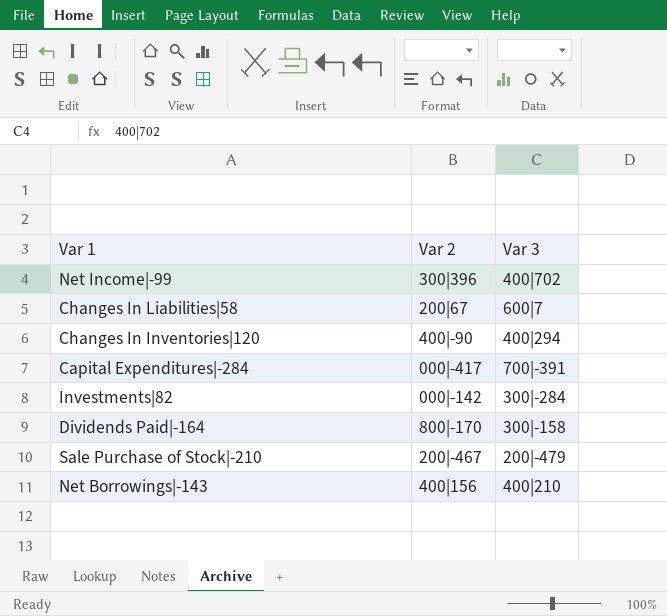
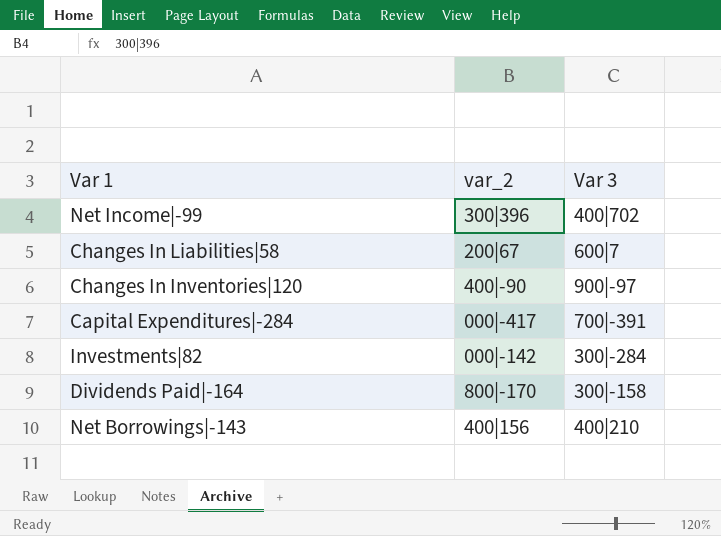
column name: Var 2 -> var_2
row Sale Purchase of Stock|-210: 200|-467 | 200|-479 -> none
Changes In Inventories|120 | Var 3: 400|294 -> 900|-97

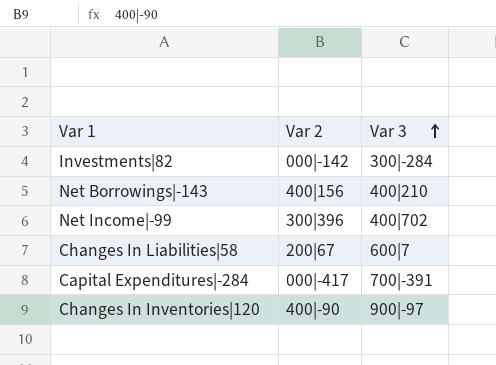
row order: none -> Var 3 ascending
column name: var_2 -> Var 2
row Dividends Paid|-164: 800|-170 | 300|-158 -> none

